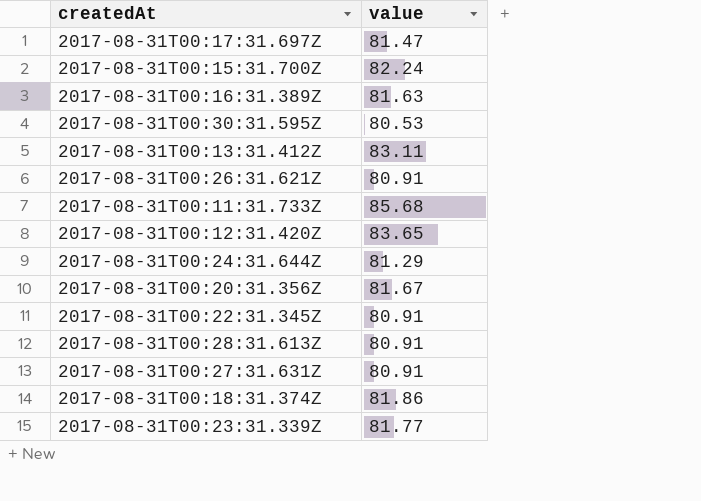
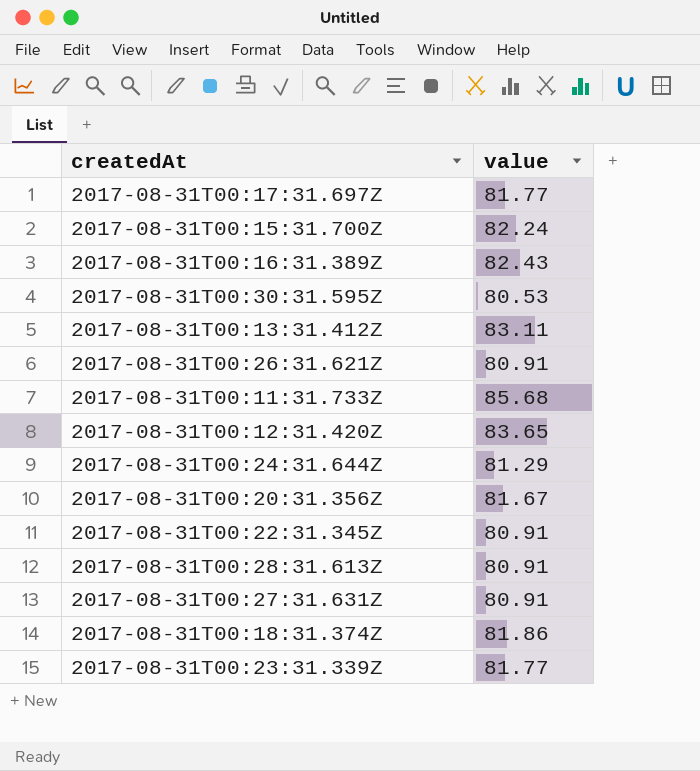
2017-08-31T00:17:31.697Z | value: 81.47 -> 81.77
2017-08-31T00:16:31.389Z | value: 81.63 -> 82.43

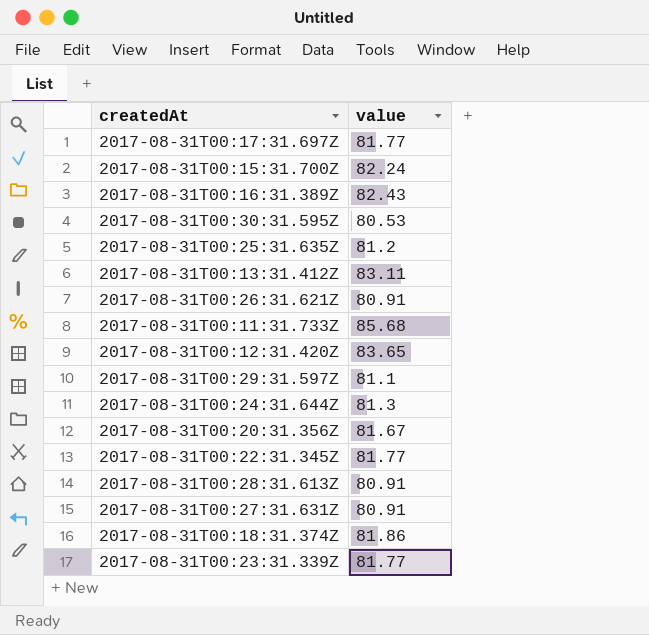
row 2017-08-31T00:25:31.635Z: none -> 81.2
row 2017-08-31T00:29:31.597Z: none -> 81.1
2017-08-31T00:24:31.644Z | value: 81.29 -> 81.3
2017-08-31T00:22:31.345Z | value: 80.91 -> 81.77

